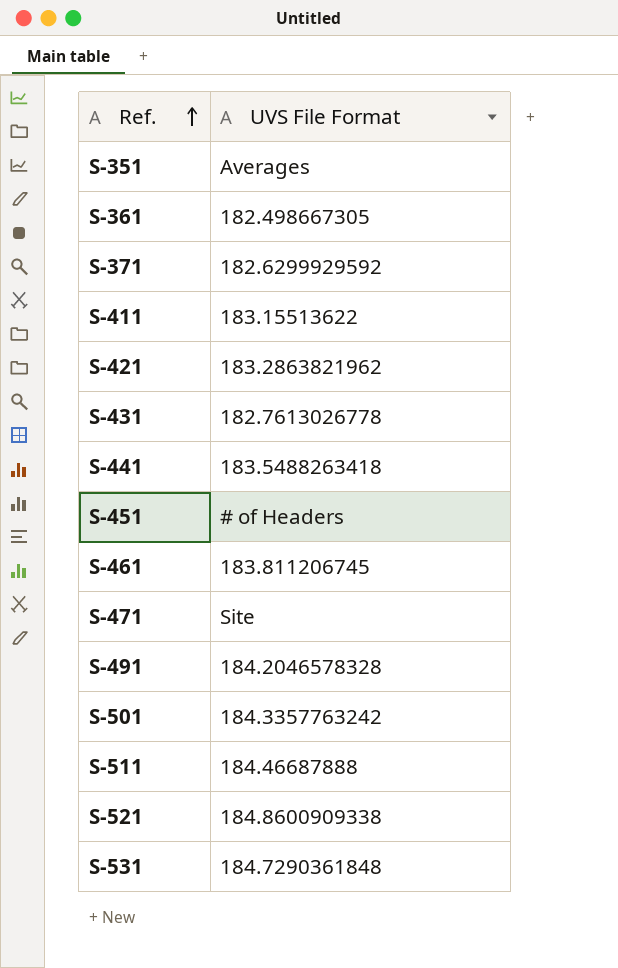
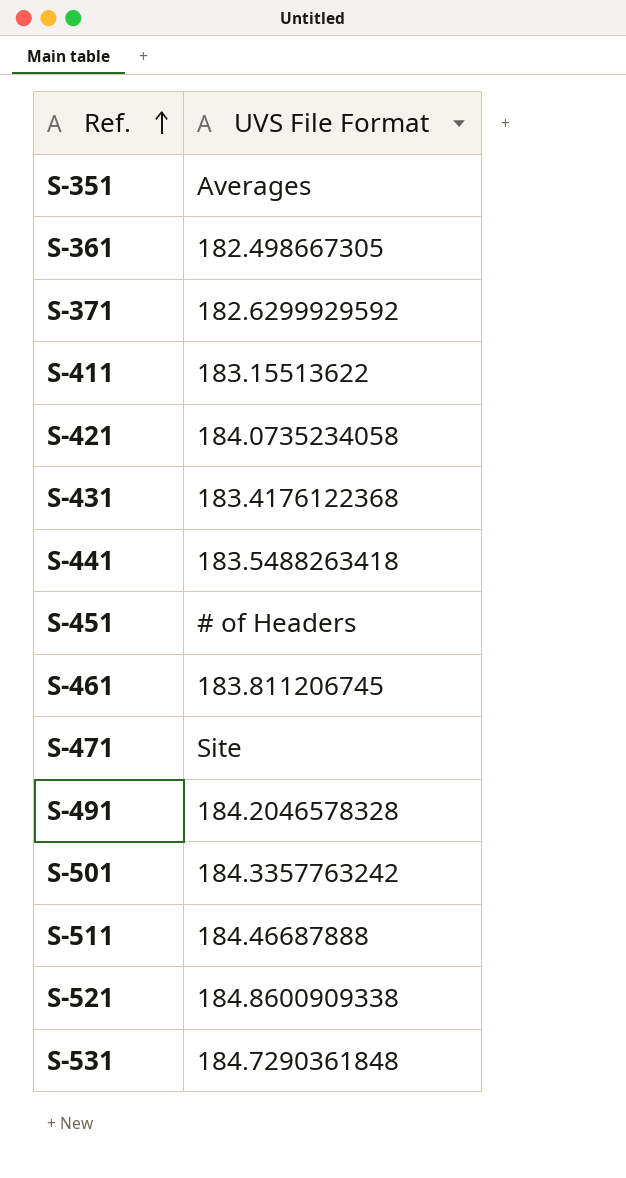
S-421 | UVS File Format: 183.2863821962 -> 184.0735234058
S-431 | UVS File Format: 182.7613026778 -> 183.4176122368

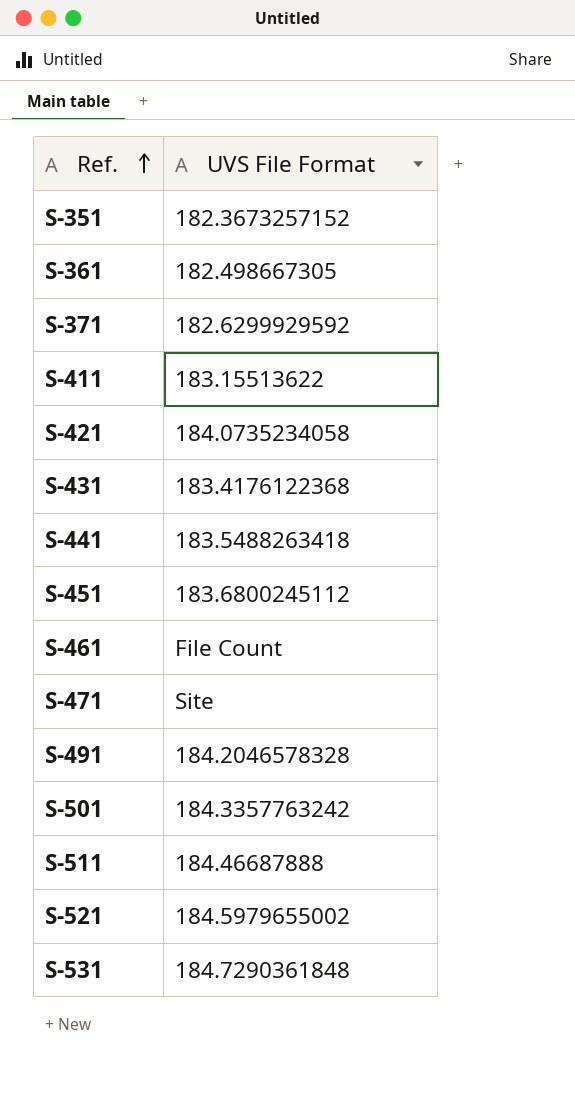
S-351 | UVS File Format: Averages -> 182.3673257152
S-451 | UVS File Format: # of Headers -> 183.6800245112
S-461 | UVS File Format: 183.811206745 -> File Count
S-521 | UVS File Format: 184.8600909338 -> 184.5979655002

